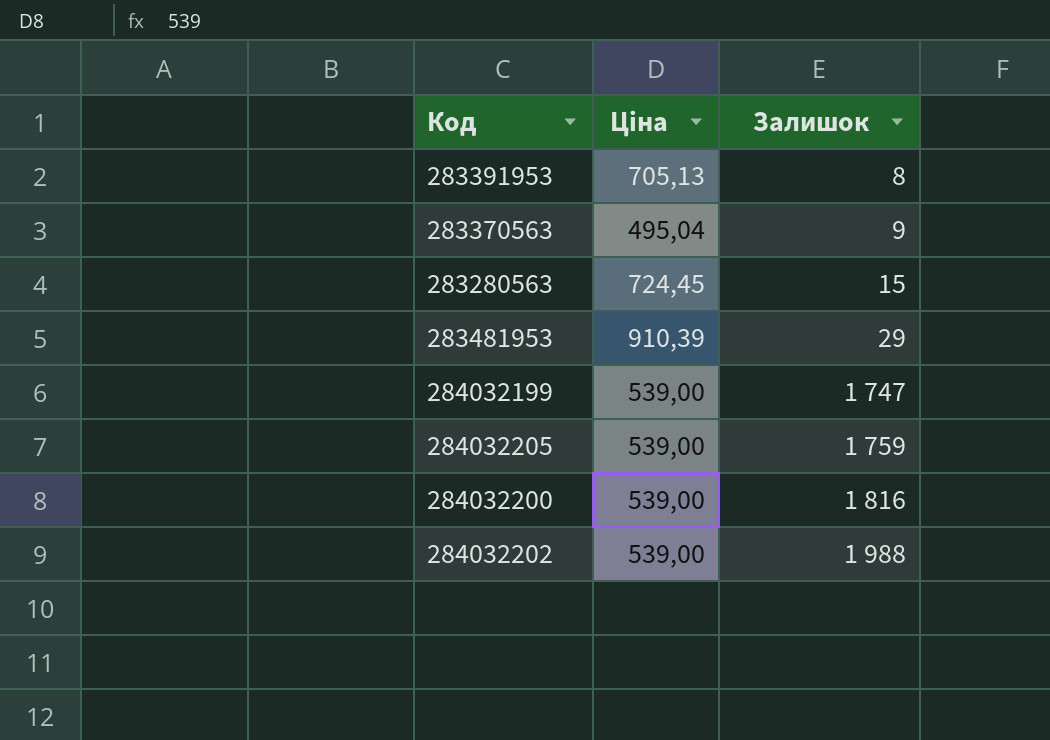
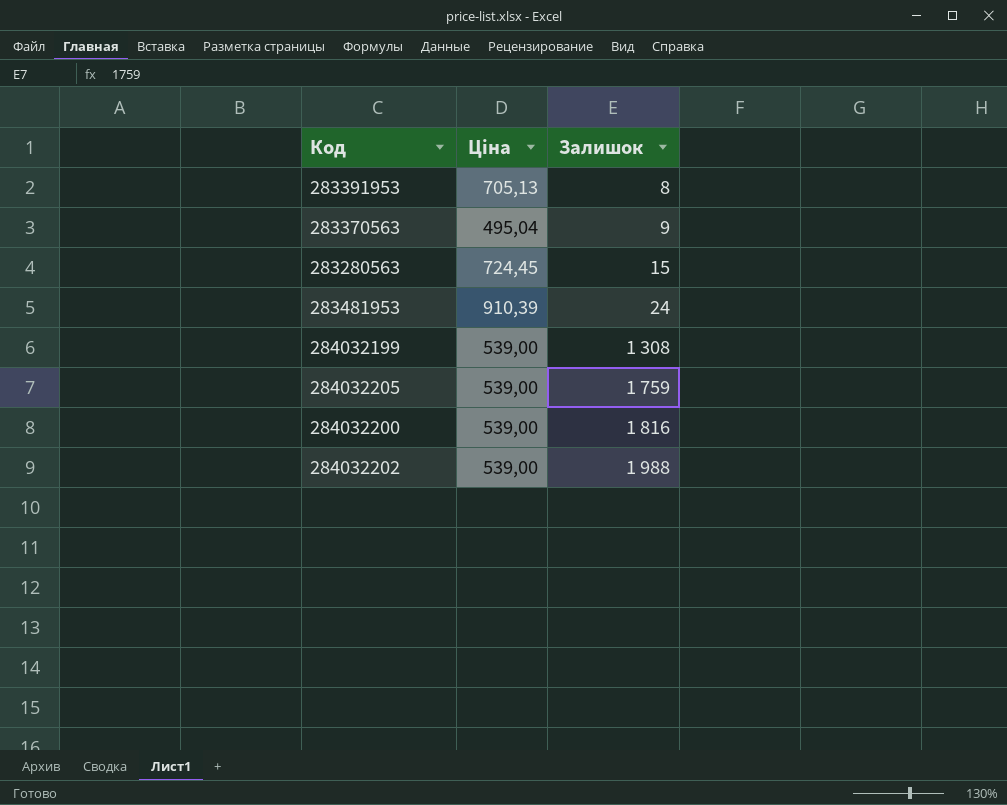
283481953 | Залишок: 29 -> 24
284032199 | Залишок: 1 747 -> 1 308

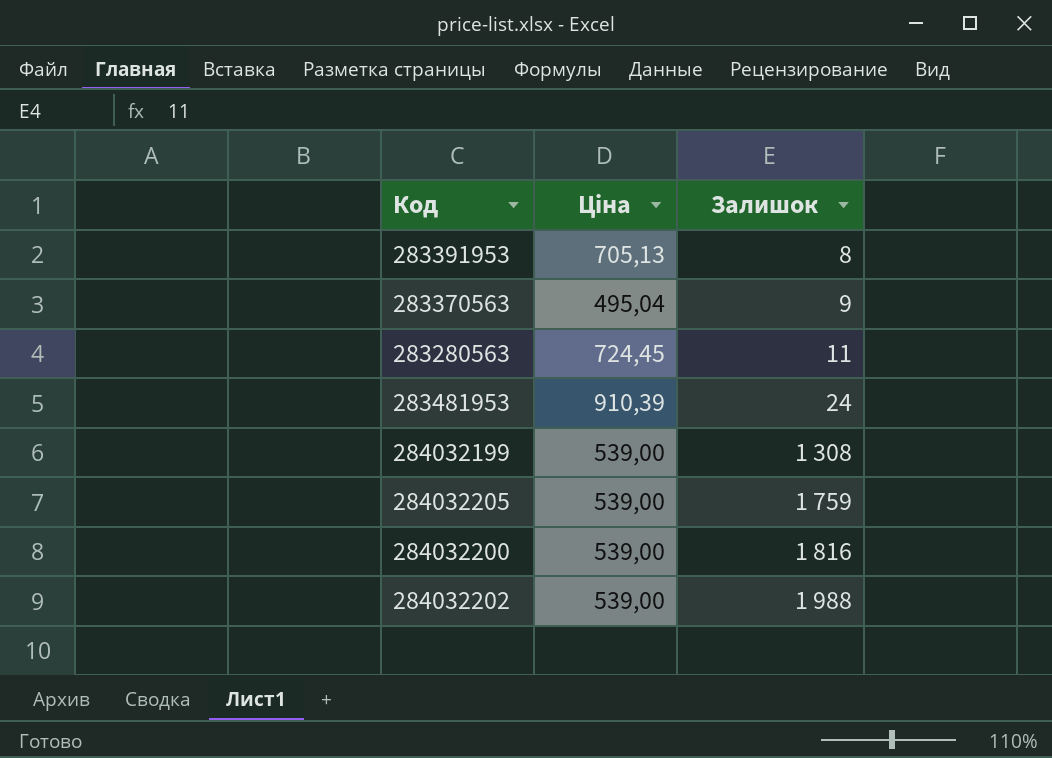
283280563 | Залишок: 15 -> 11

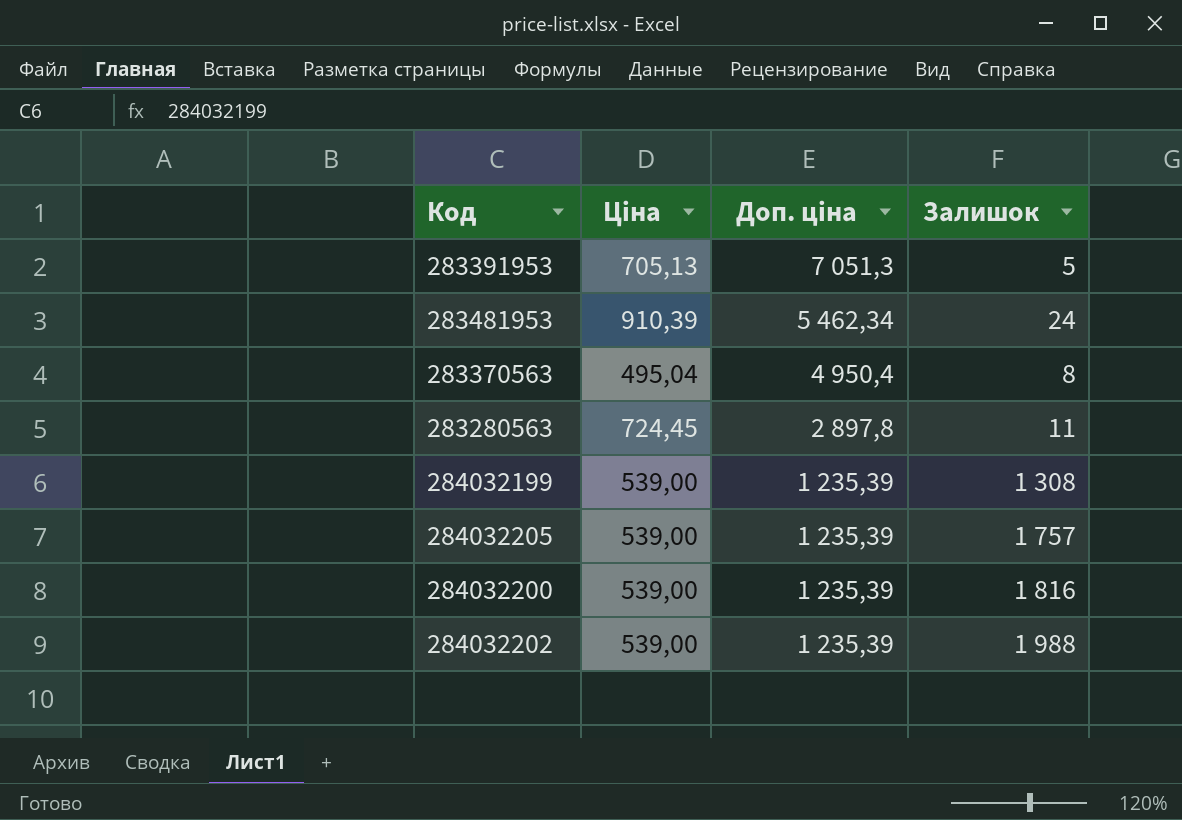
row order: Залишок ascending -> Доп. ціна descending
column Доп. ціна | position: none -> 3
283391953 | Залишок: 8 -> 5
283370563 | Залишок: 9 -> 8
284032205 | Залишок: 1 759 -> 1 757

